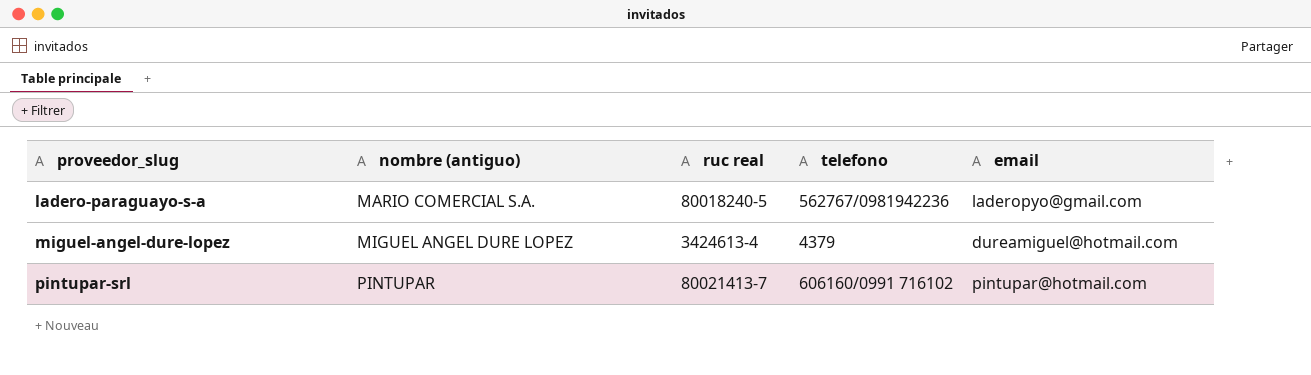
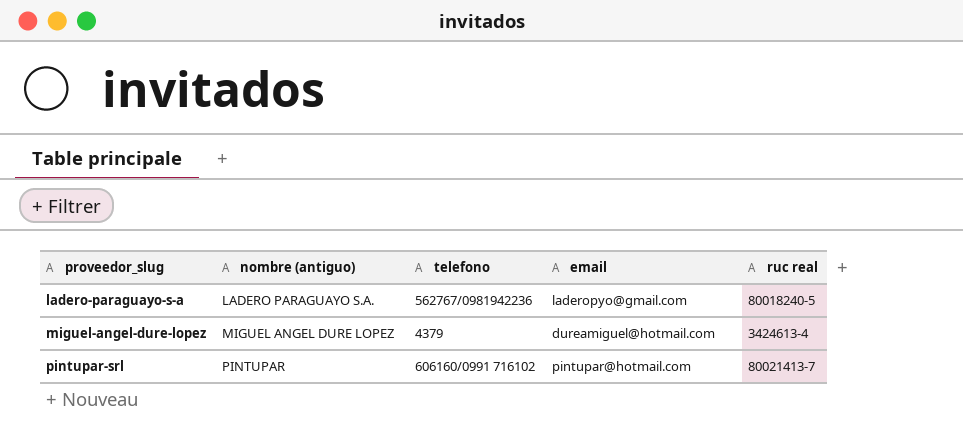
column ruc real | position: 3 -> 5
ladero-paraguayo-s-a | nombre (antiguo): MARIO COMERCIAL S.A. -> LADERO PARAGUAYO S.A.

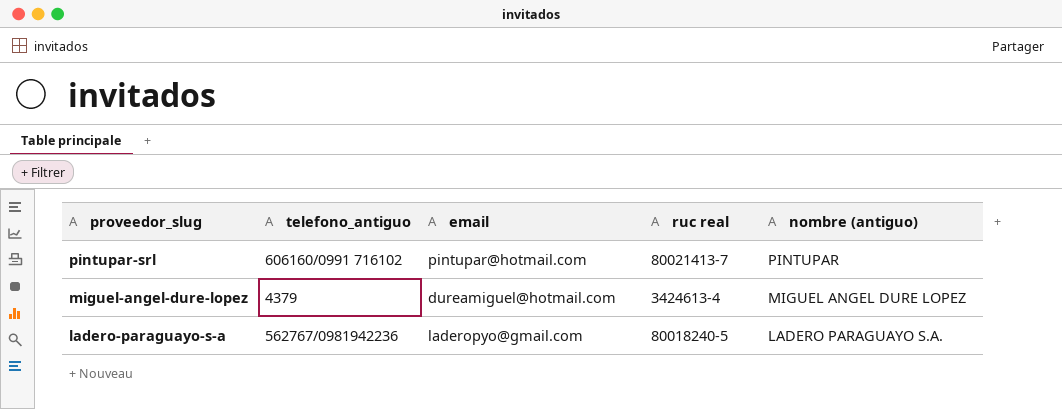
row order: proveedor_slug ascending -> proveedor_slug descending
column name: telefono -> telefono_antiguo
column nombre (antiguo) | position: 2 -> 5

